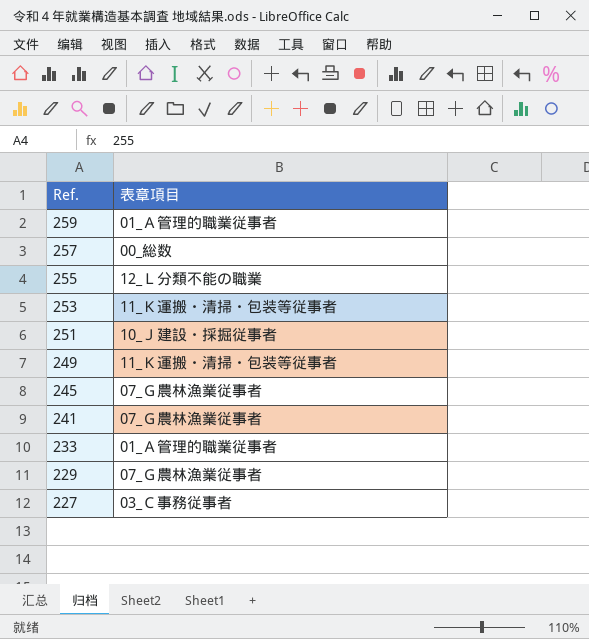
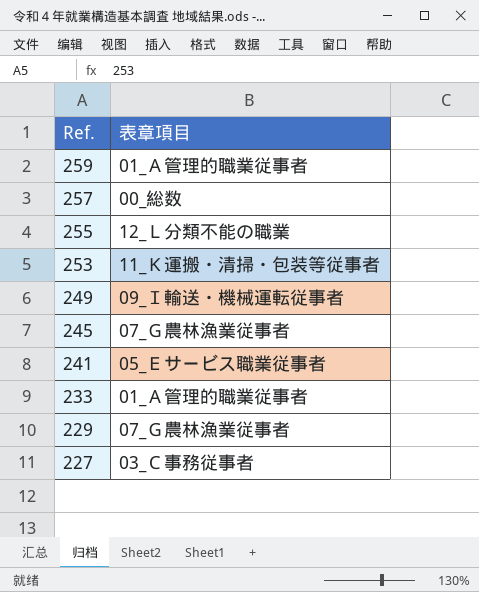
row 251: 10_Ｊ建設・採掘従事者 -> none
249 | 表章項目: 11_Ｋ運搬・清掃・包装等従事者 -> 09_Ｉ輸送・機械運転従事者
241 | 表章項目: 07_Ｇ農林漁業従事者 -> 05_Ｅサービス職業従事者

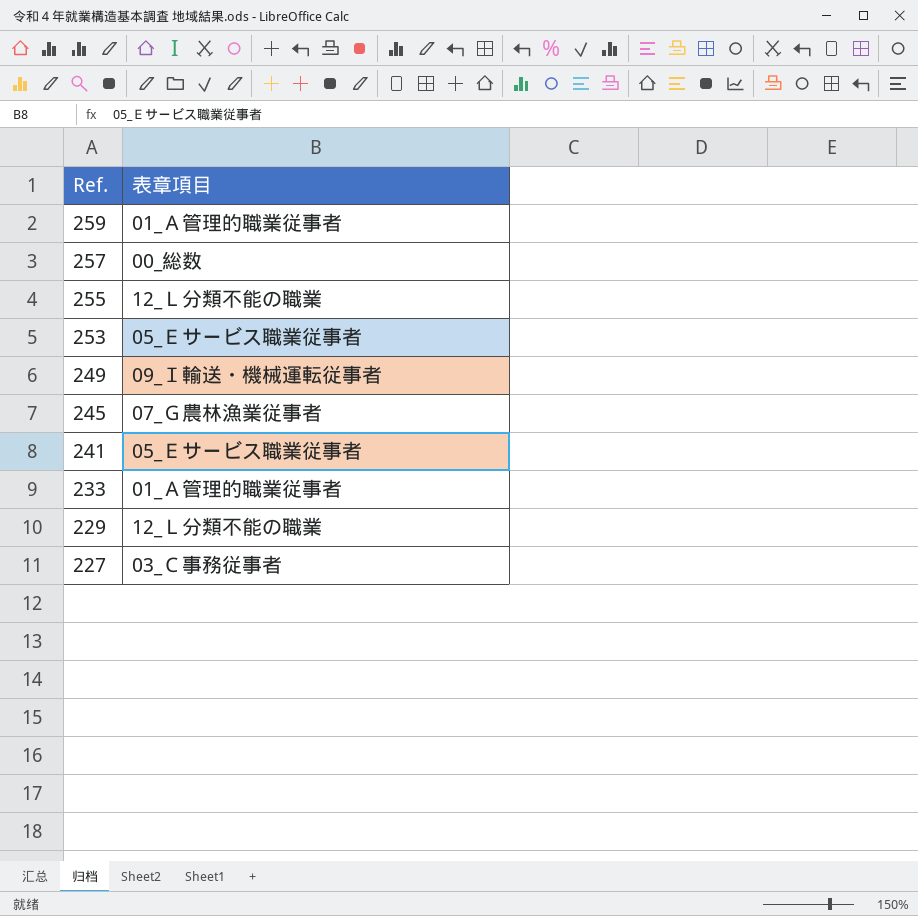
253 | 表章項目: 11_Ｋ運搬・清掃・包装等従事者 -> 05_Ｅサービス職業従事者
229 | 表章項目: 07_Ｇ農林漁業従事者 -> 12_Ｌ分類不能の職業

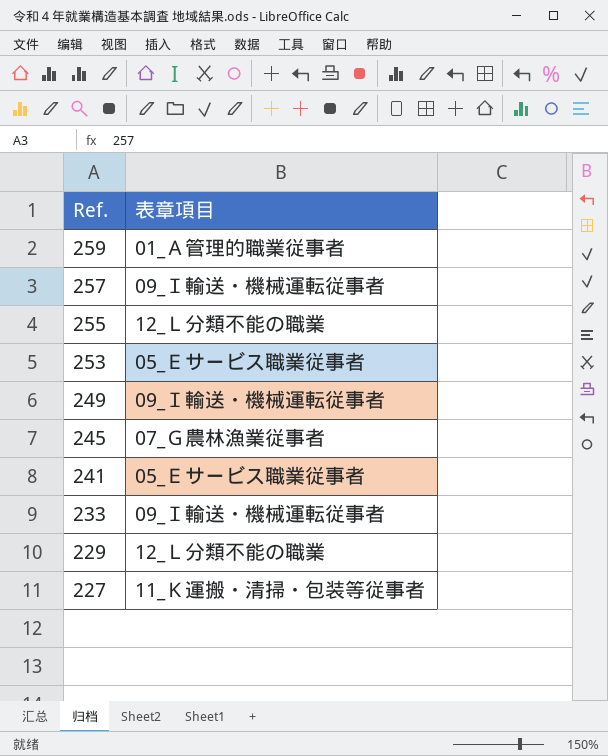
257 | 表章項目: 00_総数 -> 09_Ｉ輸送・機械運転従事者
233 | 表章項目: 01_Ａ管理的職業従事者 -> 09_Ｉ輸送・機械運転従事者
227 | 表章項目: 03_Ｃ事務従事者 -> 11_Ｋ運搬・清掃・包装等従事者

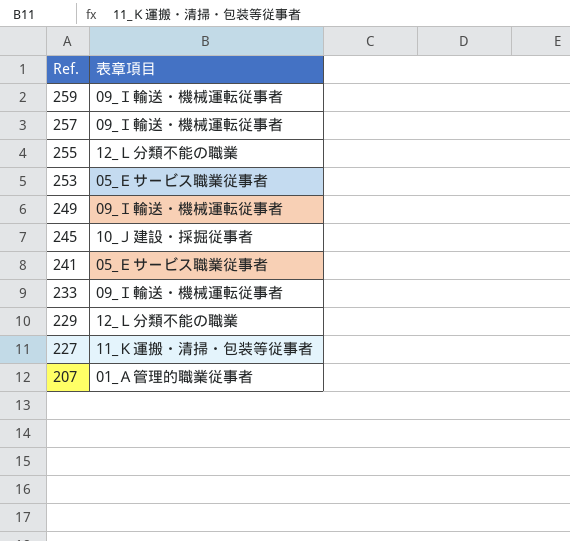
259 | 表章項目: 01_Ａ管理的職業従事者 -> 09_Ｉ輸送・機械運転従事者
245 | 表章項目: 07_Ｇ農林漁業従事者 -> 10_Ｊ建設・採掘従事者
row 207: none -> 01_Ａ管理的職業従事者

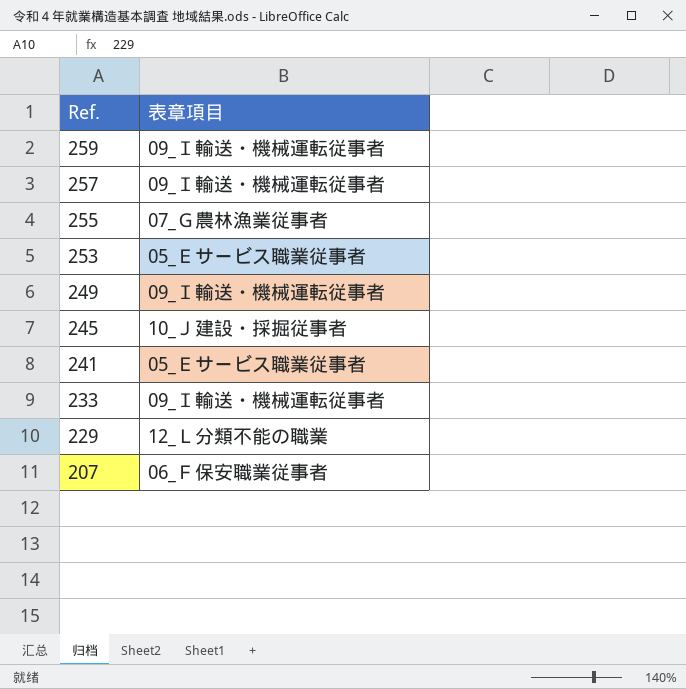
row 227: 11_Ｋ運搬・清掃・包装等従事者 -> none
255 | 表章項目: 12_Ｌ分類不能の職業 -> 07_Ｇ農林漁業従事者
207 | 表章項目: 01_Ａ管理的職業従事者 -> 06_Ｆ保安職業従事者

